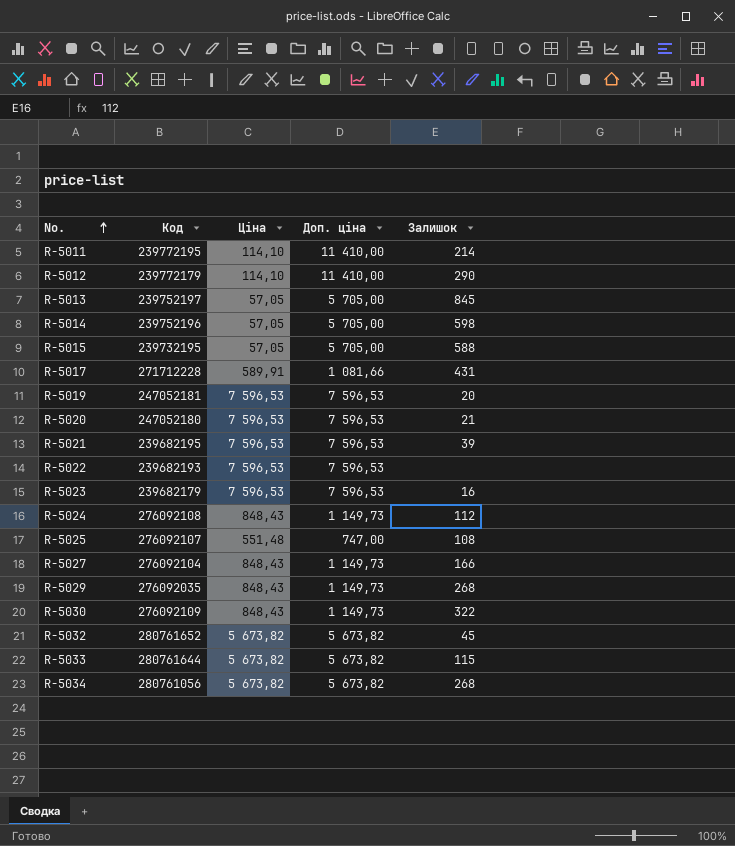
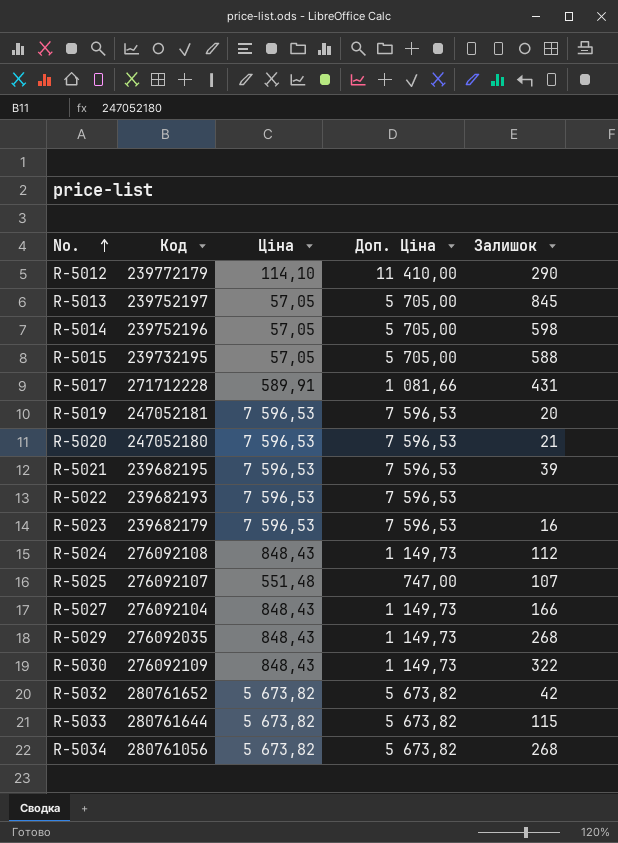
column name: Доп. ціна -> Доп. Ціна
row R-5011: 239772195 | 114,10 | 11 410,00 | 214 -> none
R-5025 | Залишок: 108 -> 107
R-5032 | Залишок: 45 -> 42

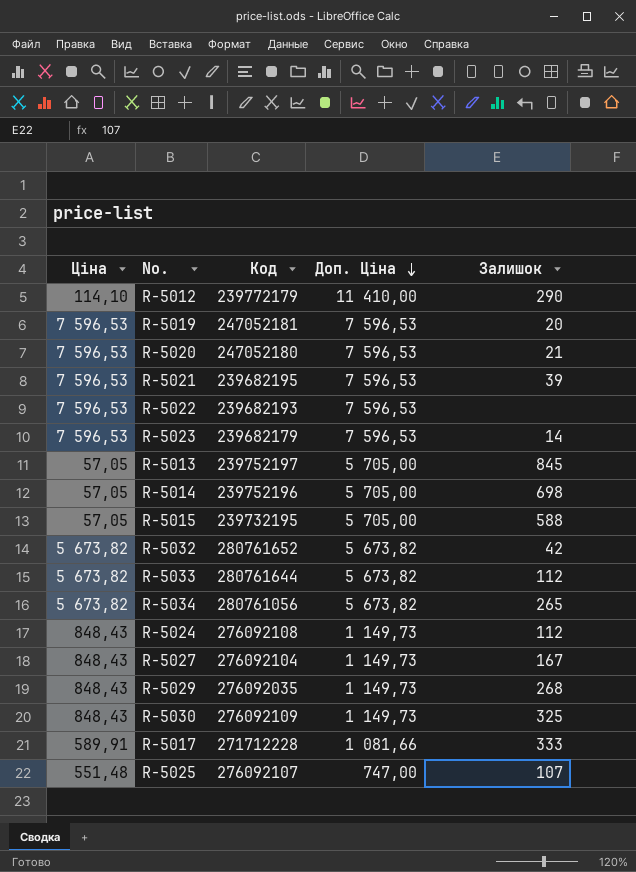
row order: No. ascending -> Доп. Ціна descending
column Ціна | position: 3 -> 1
R-5023 | Залишок: 16 -> 14
R-5014 | Залишок: 598 -> 698
R-5033 | Залишок: 115 -> 112
R-5034 | Залишок: 268 -> 265
R-5027 | Залишок: 166 -> 167
R-5030 | Залишок: 322 -> 325
R-5017 | Залишок: 431 -> 333

